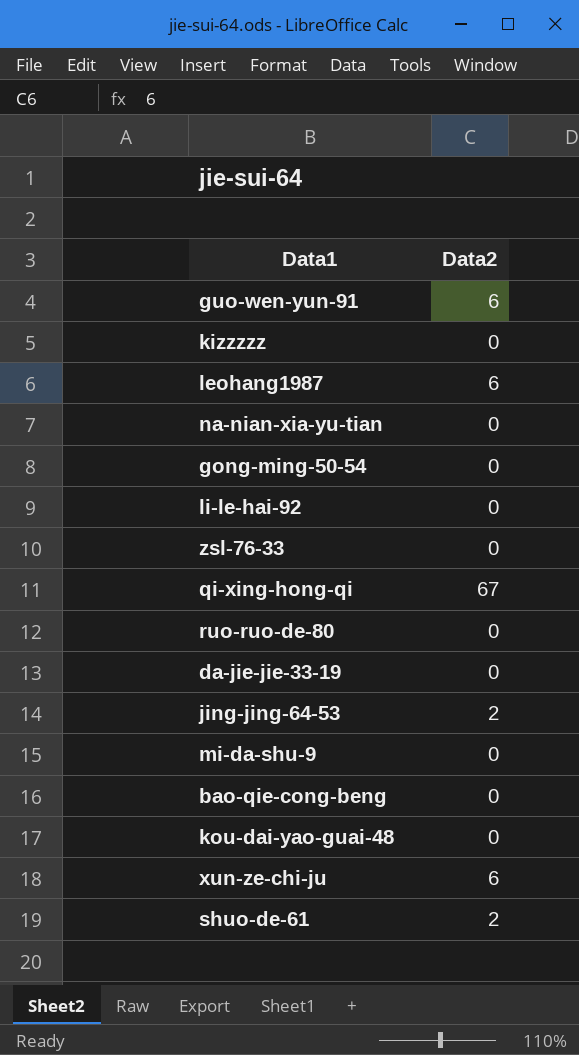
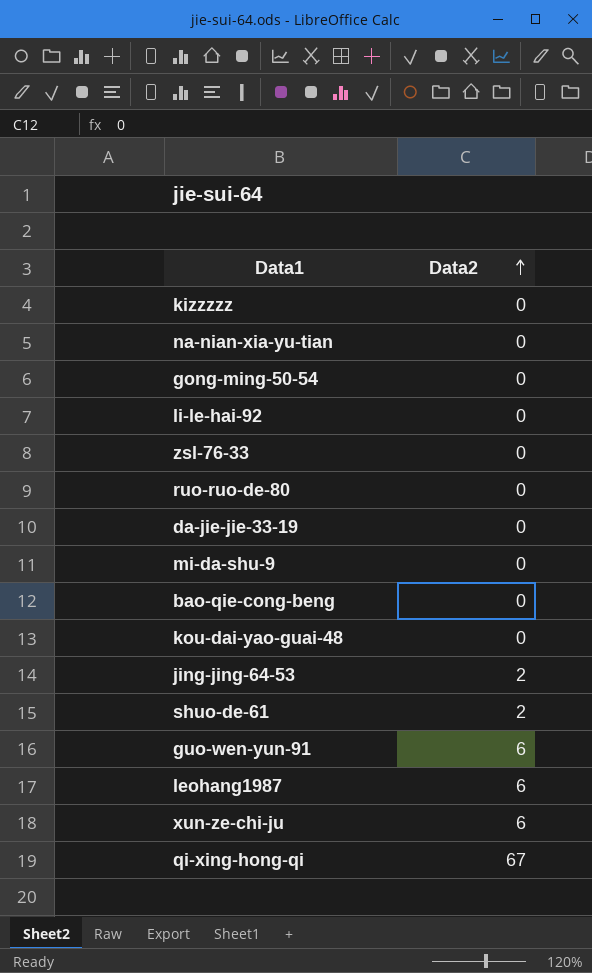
row order: none -> Data2 ascending

